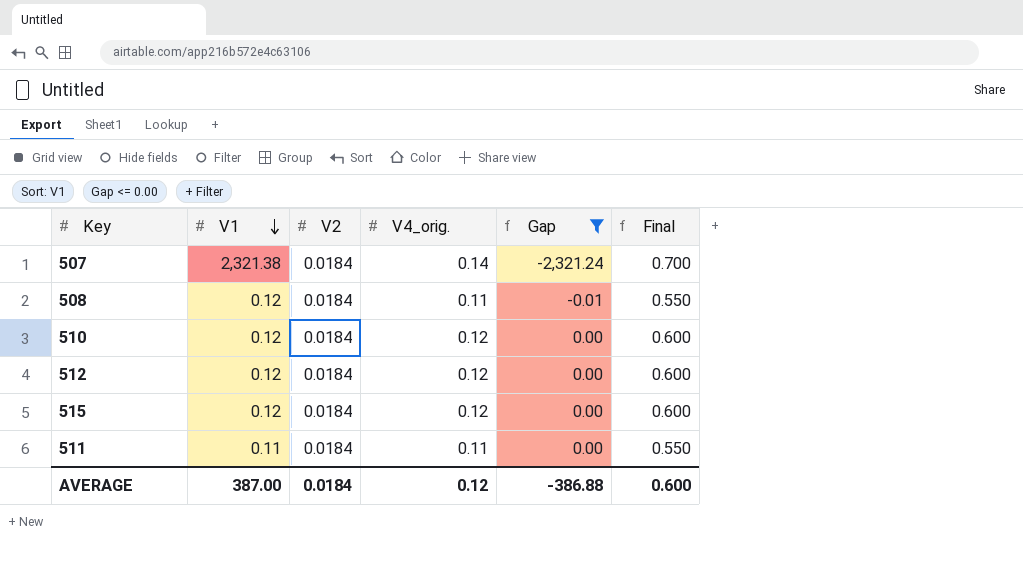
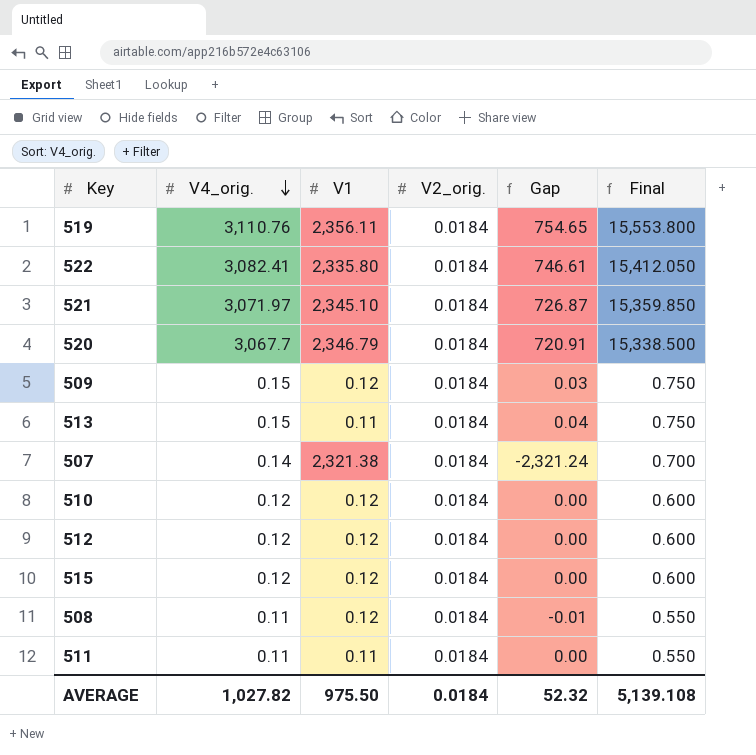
filter: Gap <= 0.00 -> none
row order: V1 descending -> V4_orig. descending
column V4_orig. | position: 4 -> 2
column name: V2 -> V2_orig.
AVERAGE | V4_orig.: 0.12 -> 1,027.82
AVERAGE | V1: 387.00 -> 975.50
AVERAGE | Gap: -386.88 -> 52.32
AVERAGE | Final: 0.600 -> 5,139.108

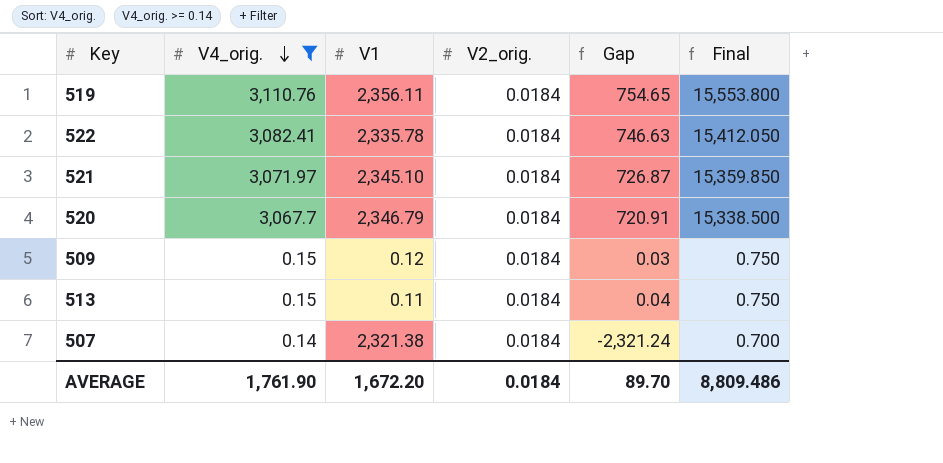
filter: none -> V4_orig. >= 0.14
522 | V1: 2,335.80 -> 2,335.78
522 | Gap: 746.61 -> 746.63
AVERAGE | V4_orig.: 1,027.82 -> 1,761.90
AVERAGE | V1: 975.50 -> 1,672.20
AVERAGE | Gap: 52.32 -> 89.70
AVERAGE | Final: 5,139.108 -> 8,809.486

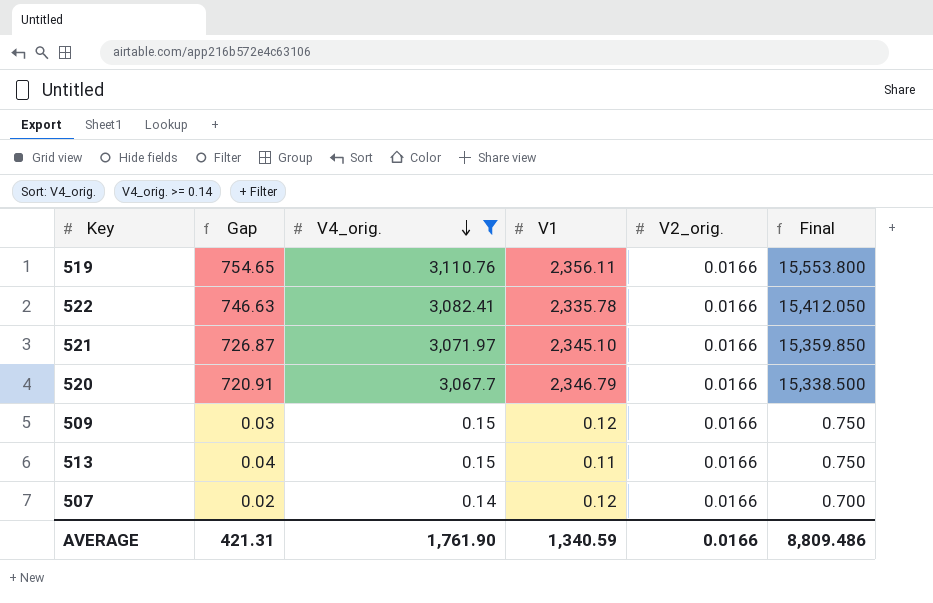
column Gap | position: 5 -> 2
519 | V2_orig.: 0.0184 -> 0.0166
522 | V2_orig.: 0.0184 -> 0.0166
521 | V2_orig.: 0.0184 -> 0.0166
520 | V2_orig.: 0.0184 -> 0.0166
509 | V2_orig.: 0.0184 -> 0.0166
513 | V2_orig.: 0.0184 -> 0.0166
507 | Gap: -2,321.24 -> 0.02
507 | V1: 2,321.38 -> 0.12
507 | V2_orig.: 0.0184 -> 0.0166
AVERAGE | Gap: 89.70 -> 421.31
AVERAGE | V1: 1,672.20 -> 1,340.59
AVERAGE | V2_orig.: 0.0184 -> 0.0166

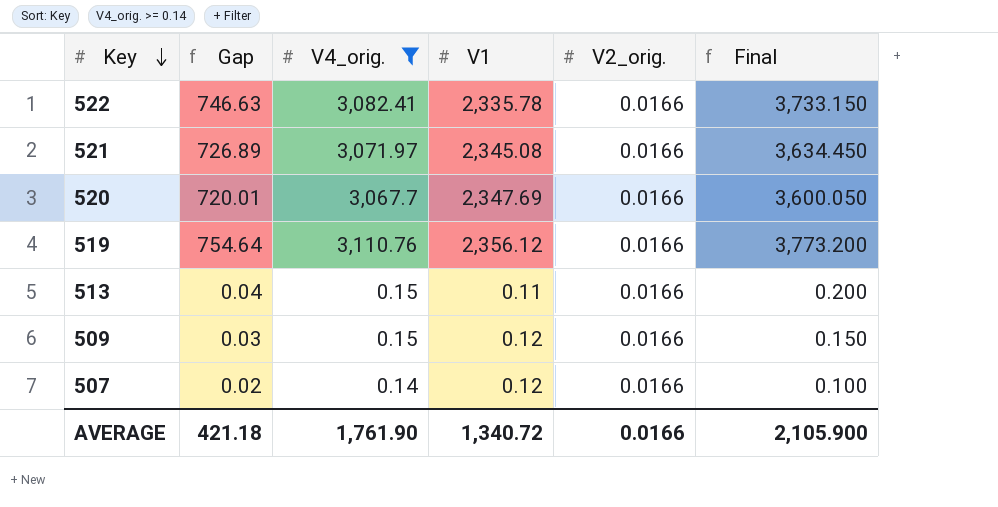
row order: V4_orig. descending -> Key descending
column Final | formula: [V4_orig.] * 5 -> [Gap] * 5
521 | Gap: 726.87 -> 726.89
521 | V1: 2,345.10 -> 2,345.08
520 | Gap: 720.91 -> 720.01
520 | V1: 2,346.79 -> 2,347.69
519 | Gap: 754.65 -> 754.64
519 | V1: 2,356.11 -> 2,356.12
AVERAGE | Gap: 421.31 -> 421.18
AVERAGE | V1: 1,340.59 -> 1,340.72
AVERAGE | Final: 8,809.486 -> 2,105.900

